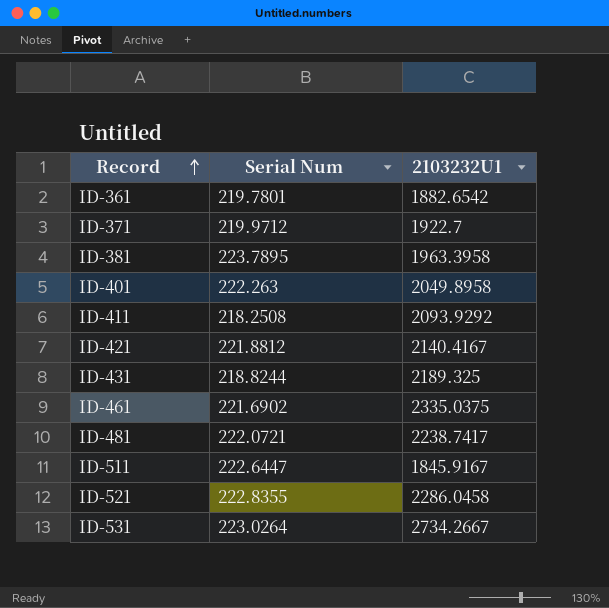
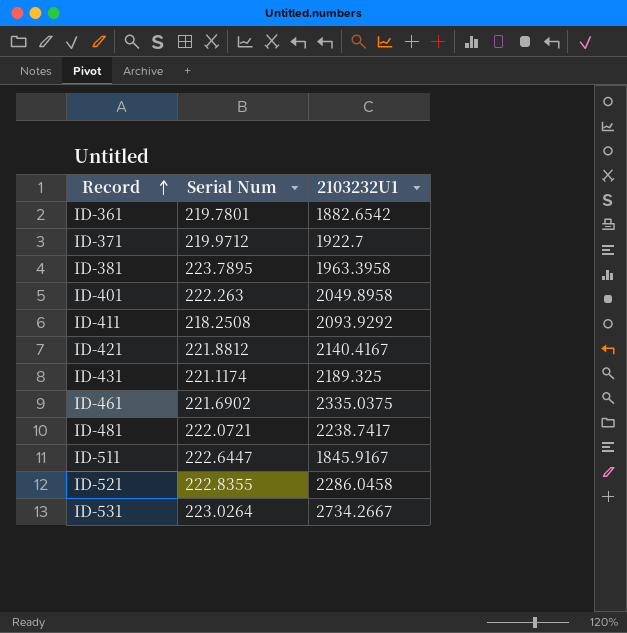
ID-431 | Serial Num: 218.8244 -> 221.1174

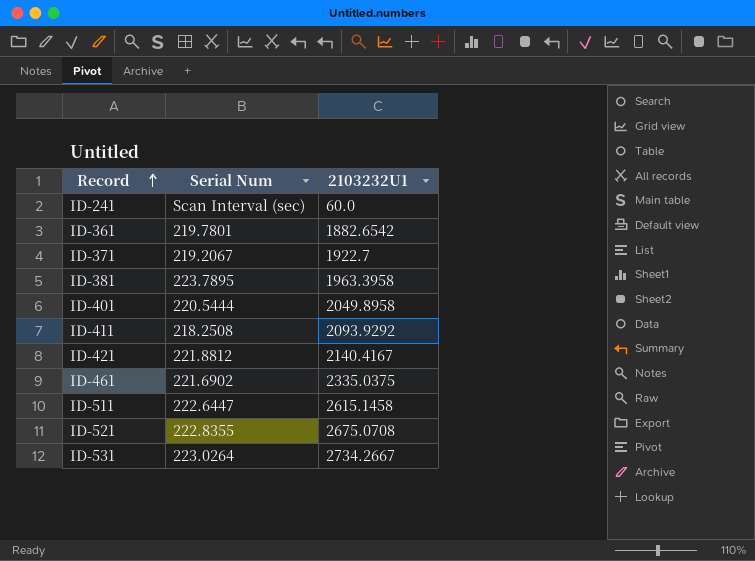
row ID-431: 221.1174 | 2189.325 -> none
row ID-481: 222.0721 | 2238.7417 -> none
row ID-241: none -> Scan Interval (sec) | 60.0
ID-371 | Serial Num: 219.9712 -> 219.2067
ID-401 | Serial Num: 222.263 -> 220.5444
ID-511 | 2103232U1: 1845.9167 -> 2615.1458
ID-521 | 2103232U1: 2286.0458 -> 2675.0708

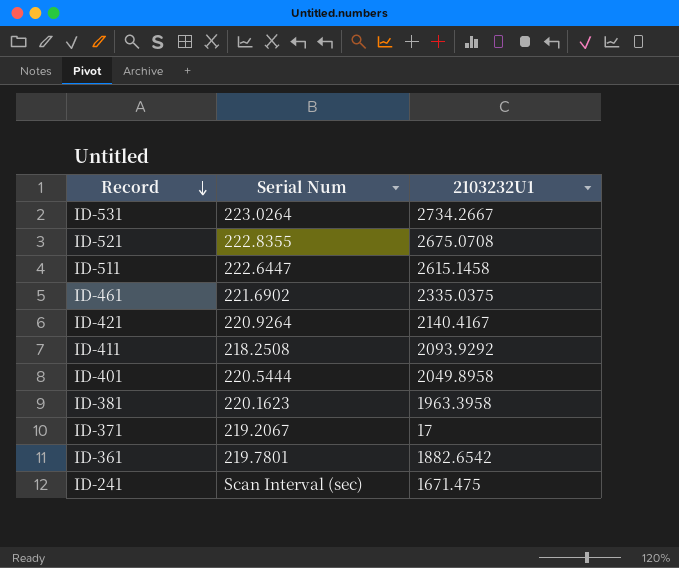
row order: Record ascending -> Record descending
ID-421 | Serial Num: 221.8812 -> 220.9264
ID-381 | Serial Num: 223.7895 -> 220.1623
ID-371 | 2103232U1: 1922.7 -> 17
ID-241 | 2103232U1: 60.0 -> 1671.475

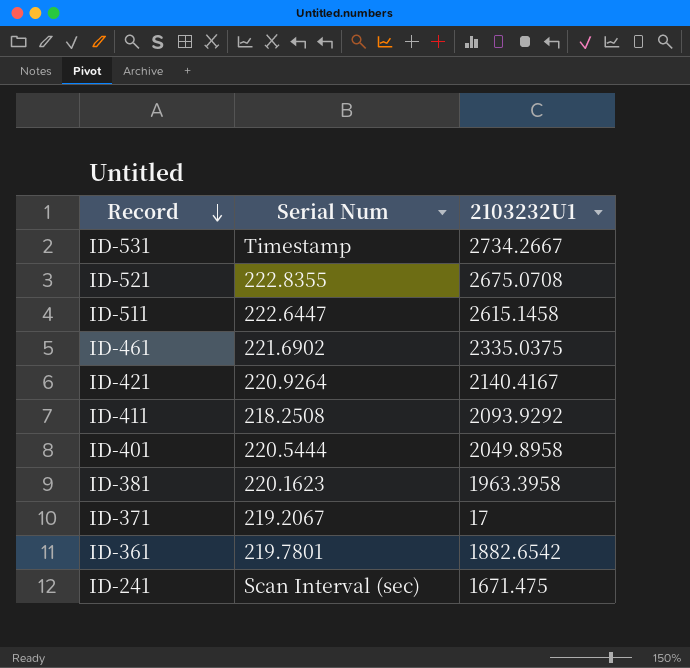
ID-531 | Serial Num: 223.0264 -> Timestamp

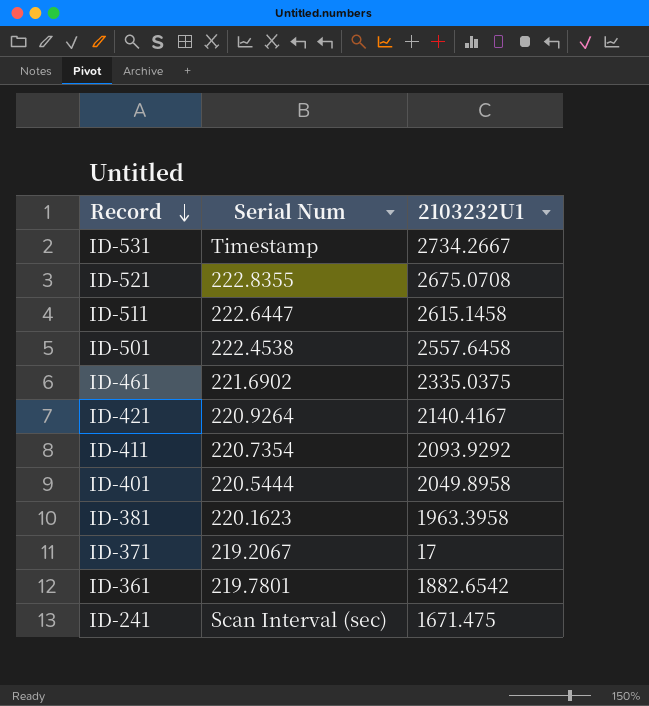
row ID-501: none -> 222.4538 | 2557.6458
ID-411 | Serial Num: 218.2508 -> 220.7354

